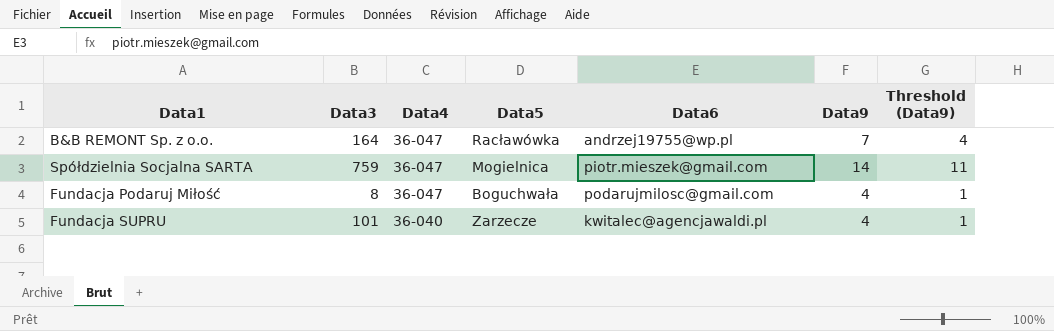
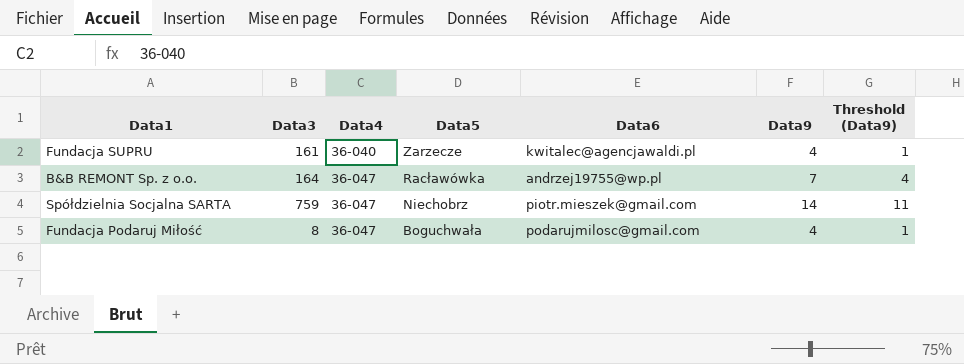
row order: Data4 descending -> Data4 ascending
Fundacja SUPRU | Data3: 101 -> 161
Spółdzielnia Socjalna SARTA | Data5: Mogielnica -> Niechobrz

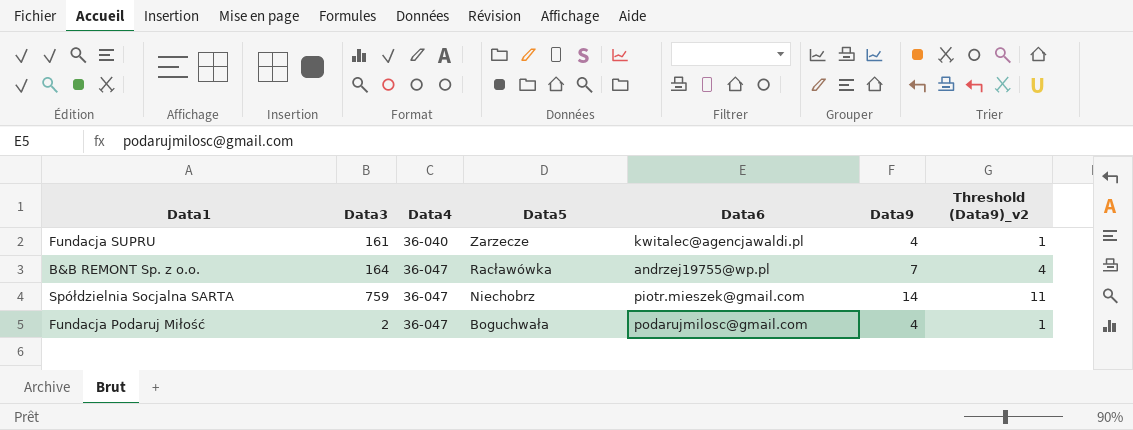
column name: Threshold (Data9) -> Threshold (Data9)_v2
Fundacja Podaruj Miłość | Data3: 8 -> 2

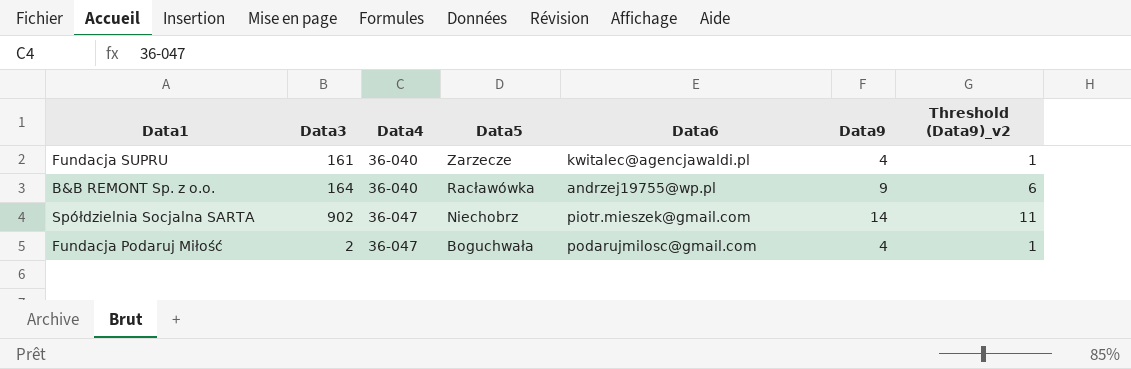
B&B REMONT Sp. z o.o. | Data4: 36-047 -> 36-040
B&B REMONT Sp. z o.o. | Data9: 7 -> 9
B&B REMONT Sp. z o.o. | Threshold (Data9)_v2: 4 -> 6
Spółdzielnia Socjalna SARTA | Data3: 759 -> 902

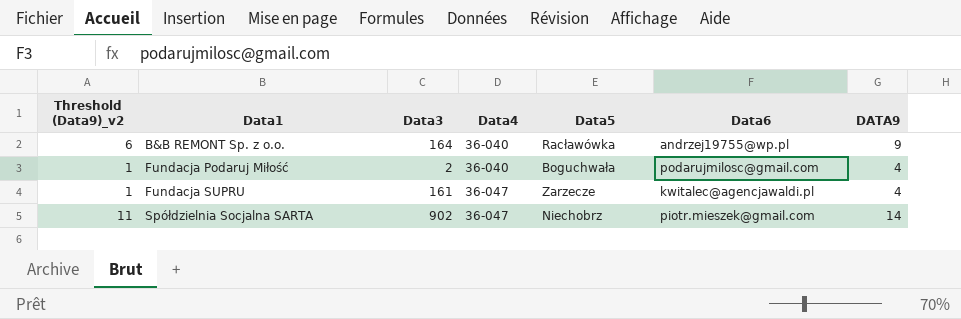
row order: Data4 ascending -> Data1 ascending
column Threshold (Data9)_v2 | position: 7 -> 1
column name: Data9 -> DATA9
Fundacja Podaruj Miłość | Data4: 36-047 -> 36-040
Fundacja SUPRU | Data4: 36-040 -> 36-047

